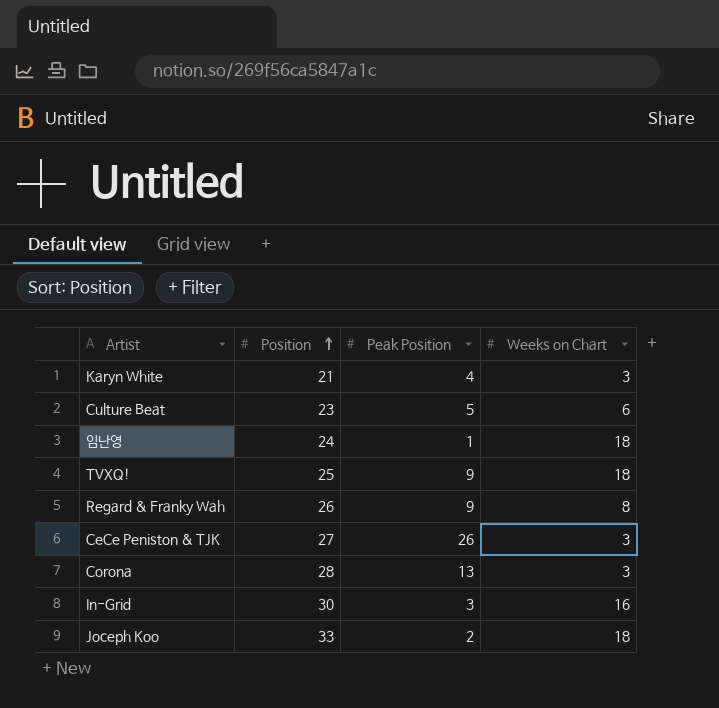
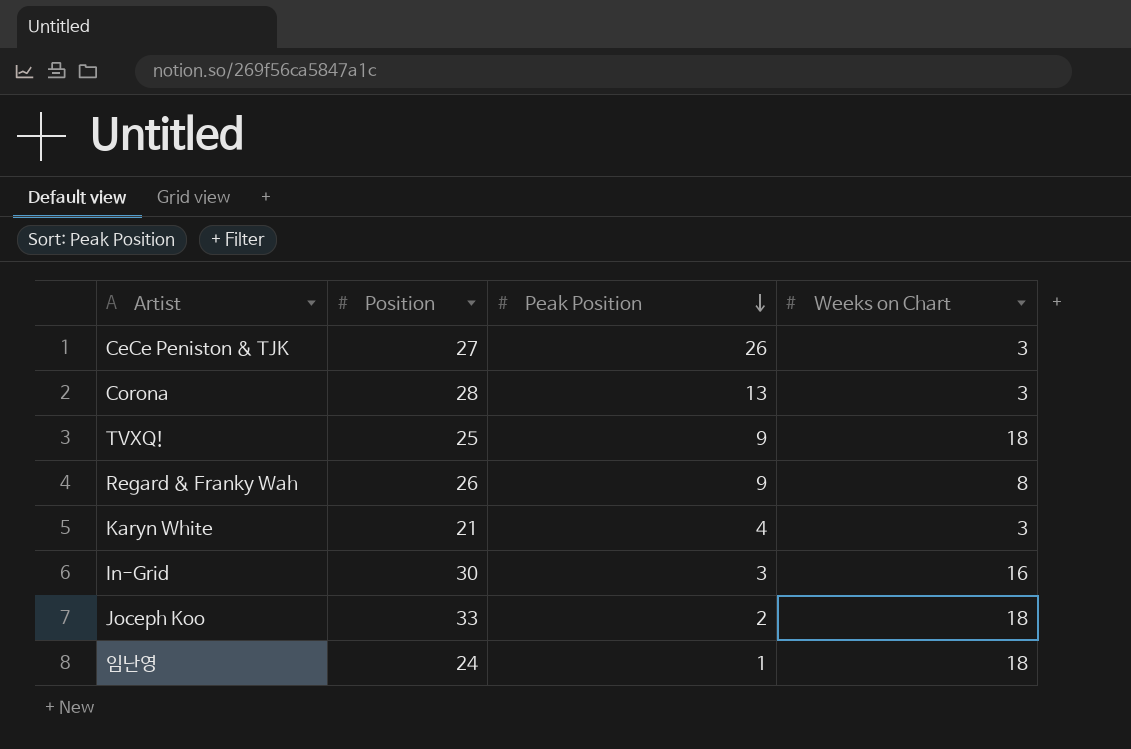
row order: Position ascending -> Peak Position descending
row Culture Beat: 23 | 5 | 6 -> none

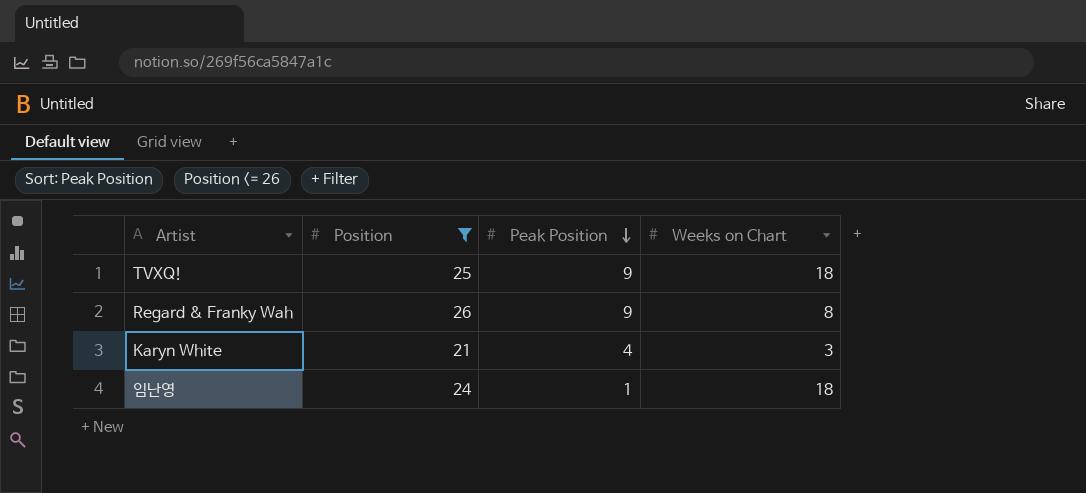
filter: none -> Position <= 26

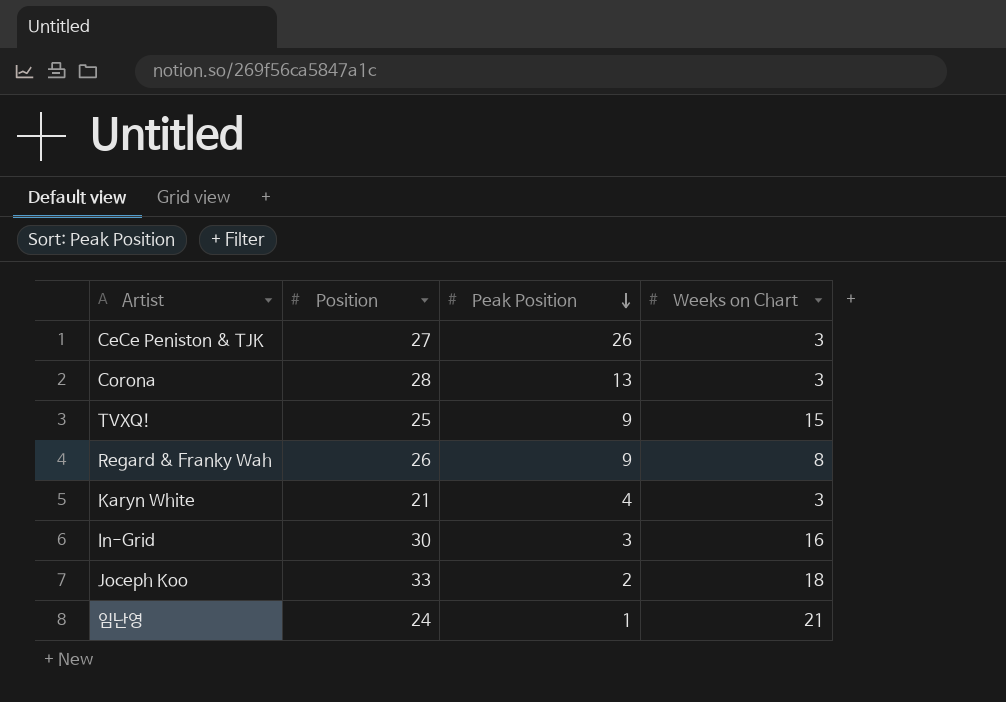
filter: Position <= 26 -> none
TVXQ! | Weeks on Chart: 18 -> 15
임난영 | Weeks on Chart: 18 -> 21

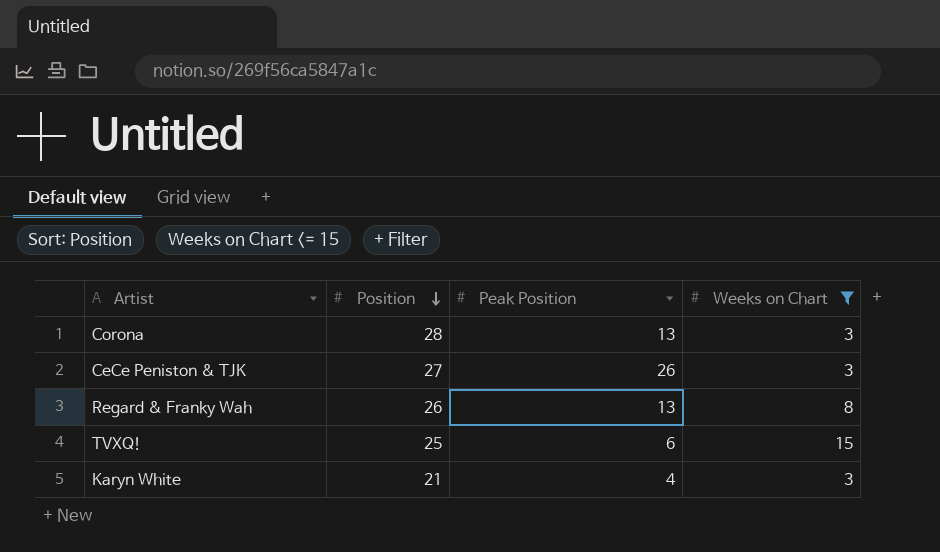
filter: none -> Weeks on Chart <= 15
row order: Peak Position descending -> Position descending
Regard & Franky Wah | Peak Position: 9 -> 13
TVXQ! | Peak Position: 9 -> 6

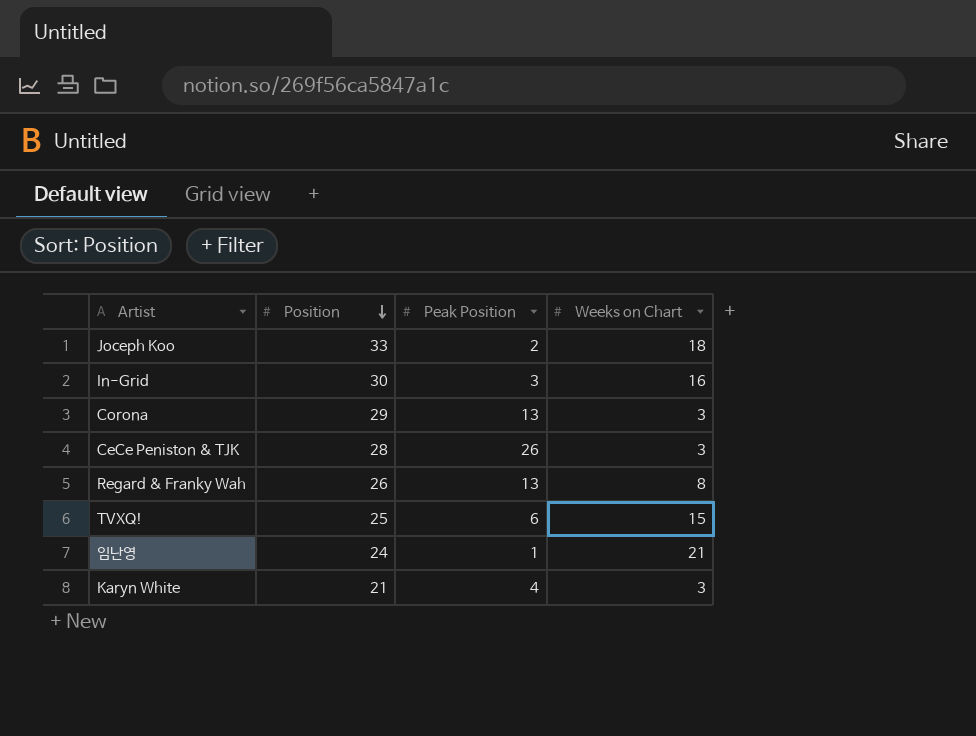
filter: Weeks on Chart <= 15 -> none
Corona | Position: 28 -> 29
CeCe Peniston & TJK | Position: 27 -> 28

